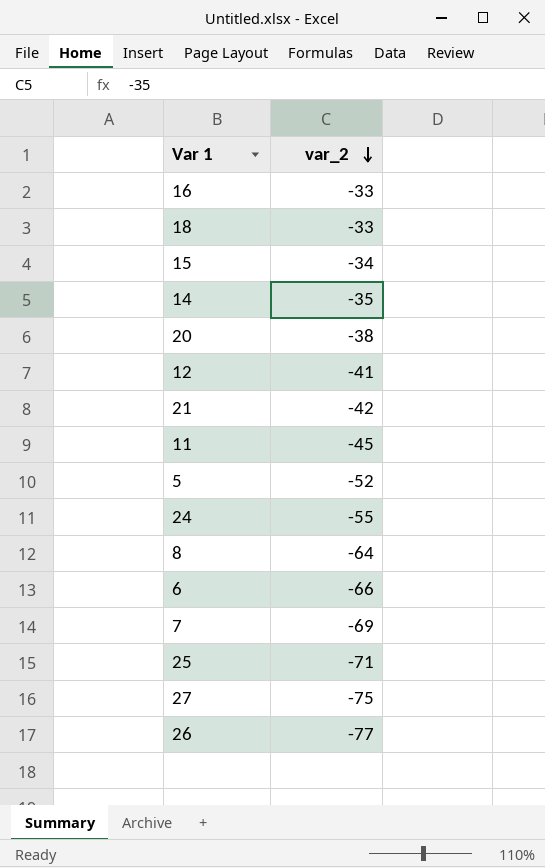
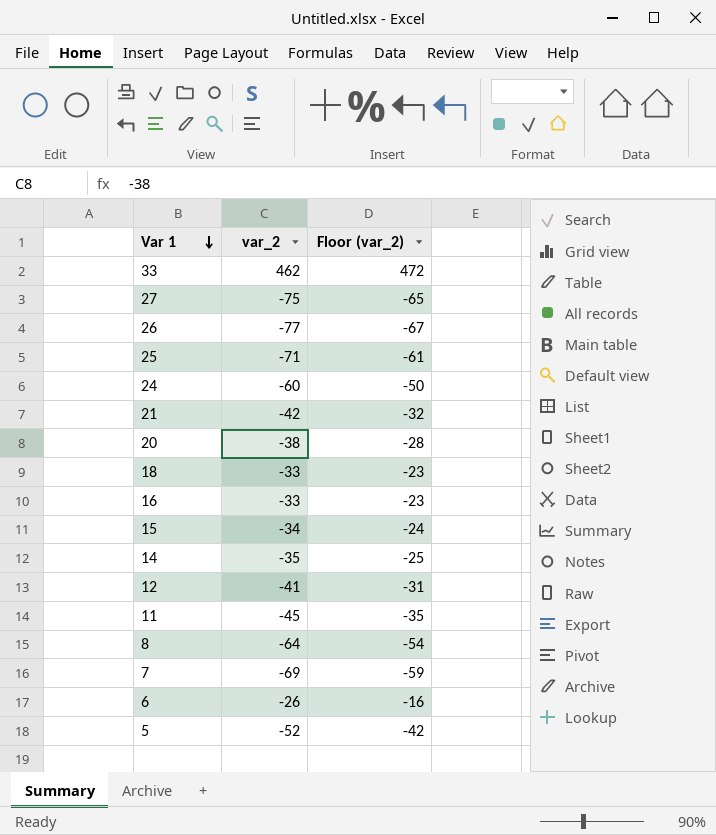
row order: var_2 descending -> Var 1 descending
column Floor (var_2) | formula: none -> [var_2] + 10
row 33: none -> 462 | 472
24 | var_2: -55 -> -60
6 | var_2: -66 -> -26

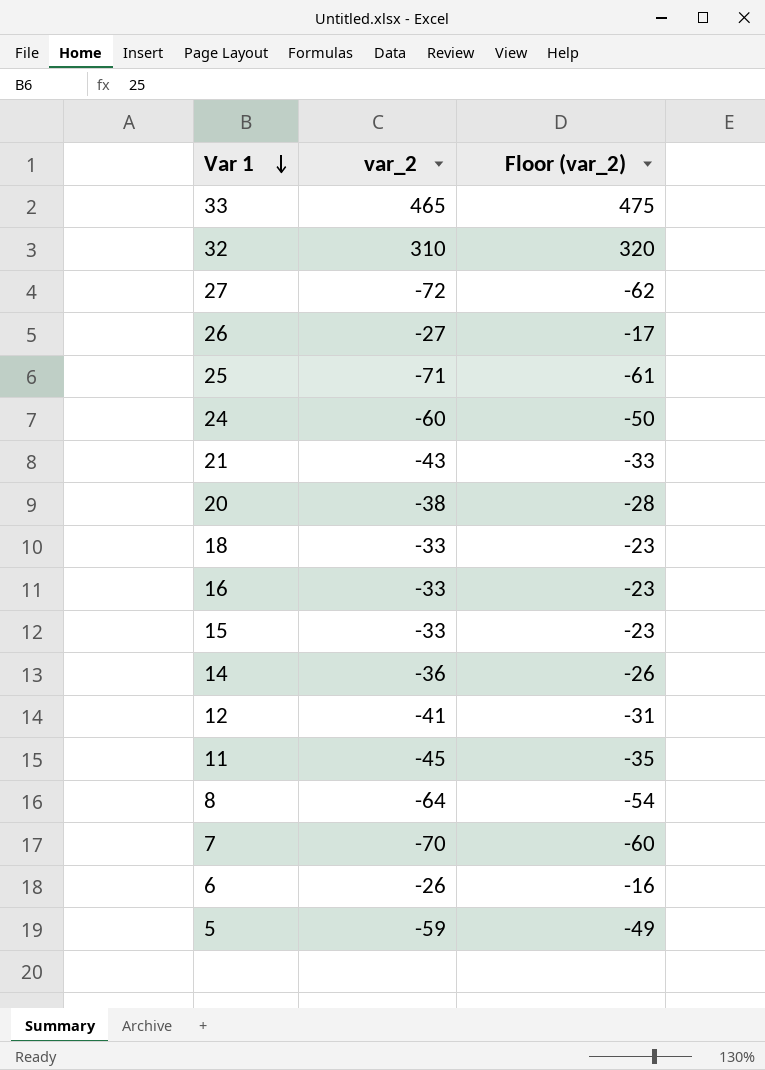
33 | var_2: 462 -> 465
33 | Floor (var_2): 472 -> 475
row 32: none -> 310 | 320
27 | var_2: -75 -> -72
27 | Floor (var_2): -65 -> -62
26 | var_2: -77 -> -27
26 | Floor (var_2): -67 -> -17
21 | var_2: -42 -> -43
21 | Floor (var_2): -32 -> -33
15 | var_2: -34 -> -33
15 | Floor (var_2): -24 -> -23
14 | var_2: -35 -> -36
14 | Floor (var_2): -25 -> -26
7 | var_2: -69 -> -70
7 | Floor (var_2): -59 -> -60
5 | var_2: -52 -> -59
5 | Floor (var_2): -42 -> -49

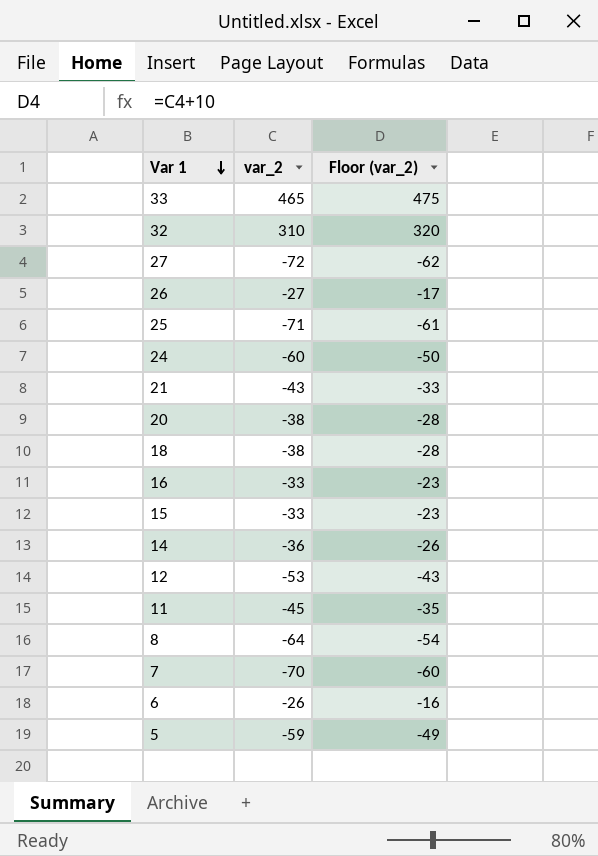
18 | var_2: -33 -> -38
18 | Floor (var_2): -23 -> -28
12 | var_2: -41 -> -53
12 | Floor (var_2): -31 -> -43

